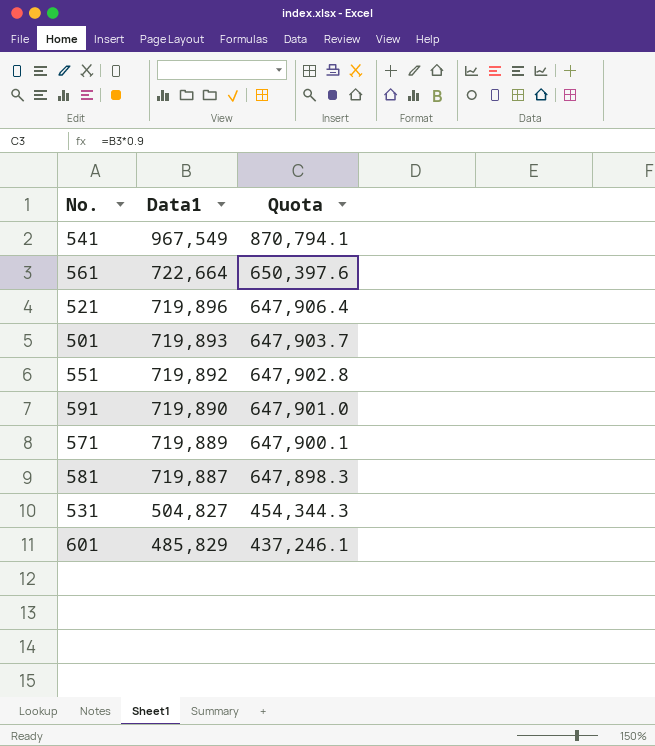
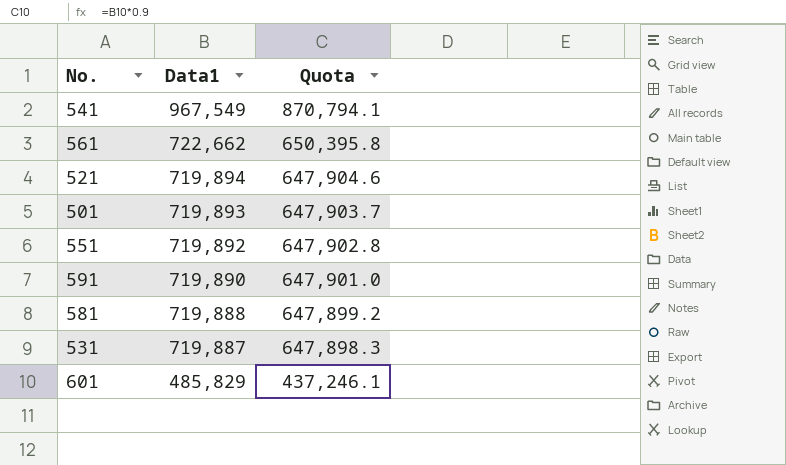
row 571: 719,889 | 647,900.1 -> none
561 | Data1: 722,664 -> 722,662
561 | Quota: 650,397.6 -> 650,395.8
521 | Data1: 719,896 -> 719,894
521 | Quota: 647,906.4 -> 647,904.6
581 | Data1: 719,887 -> 719,888
581 | Quota: 647,898.3 -> 647,899.2
531 | Data1: 504,827 -> 719,887
531 | Quota: 454,344.3 -> 647,898.3

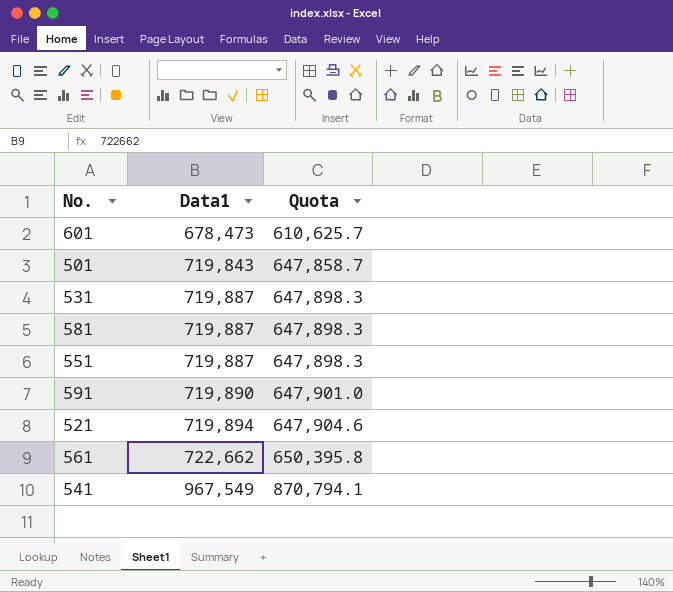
row order: Data1 descending -> Data1 ascending
601 | Data1: 485,829 -> 678,473
601 | Quota: 437,246.1 -> 610,625.7
501 | Data1: 719,893 -> 719,843
501 | Quota: 647,903.7 -> 647,858.7
581 | Data1: 719,888 -> 719,887
581 | Quota: 647,899.2 -> 647,898.3
551 | Data1: 719,892 -> 719,887
551 | Quota: 647,902.8 -> 647,898.3

